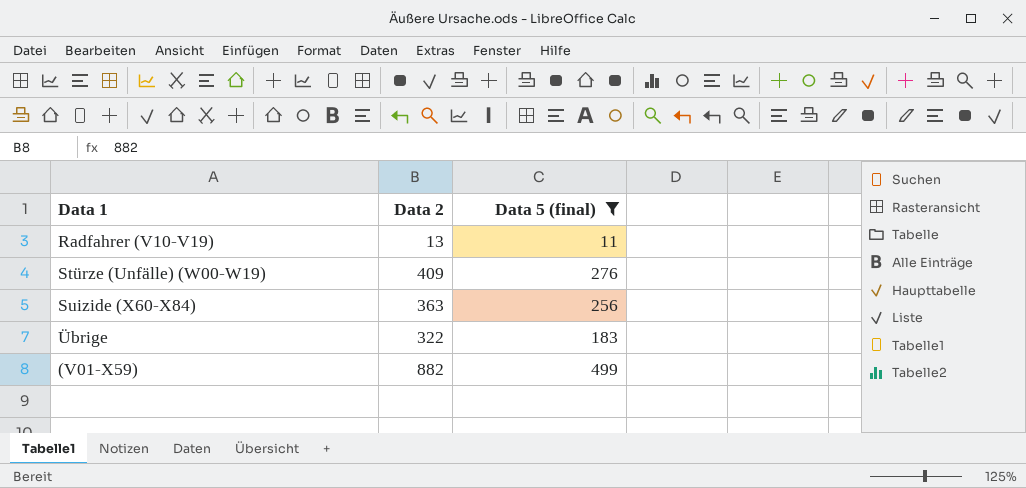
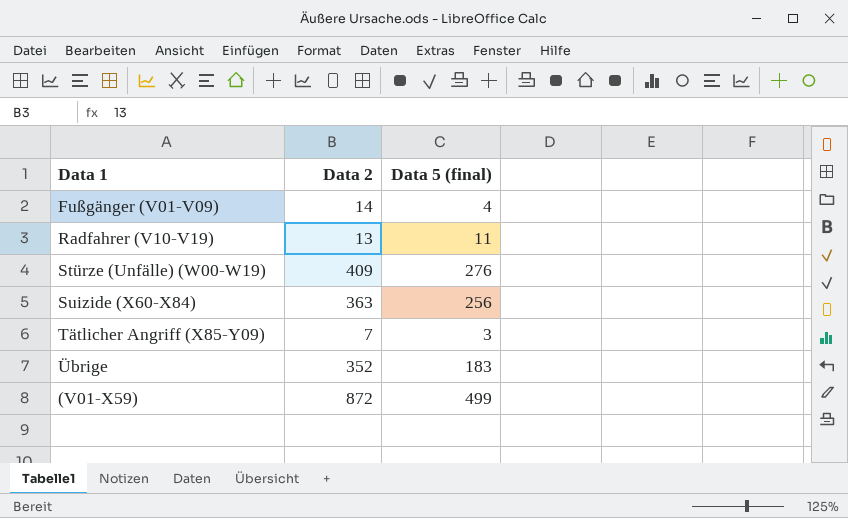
filter: Data 5 (final) >= 11 -> none
Übrige | Data 2: 322 -> 352
(V01-X59) | Data 2: 882 -> 872

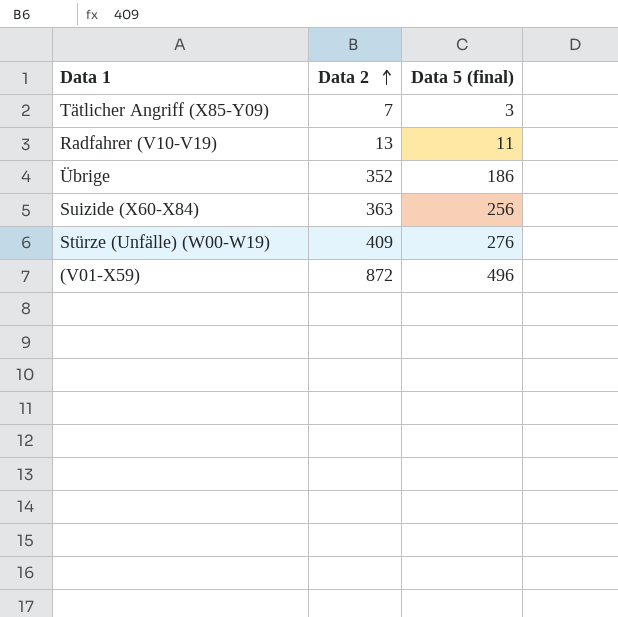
row order: none -> Data 2 ascending
row Fußgänger (V01-V09): 14 | 4 -> none
Übrige | Data 5 (final): 183 -> 186
(V01-X59) | Data 5 (final): 499 -> 496

